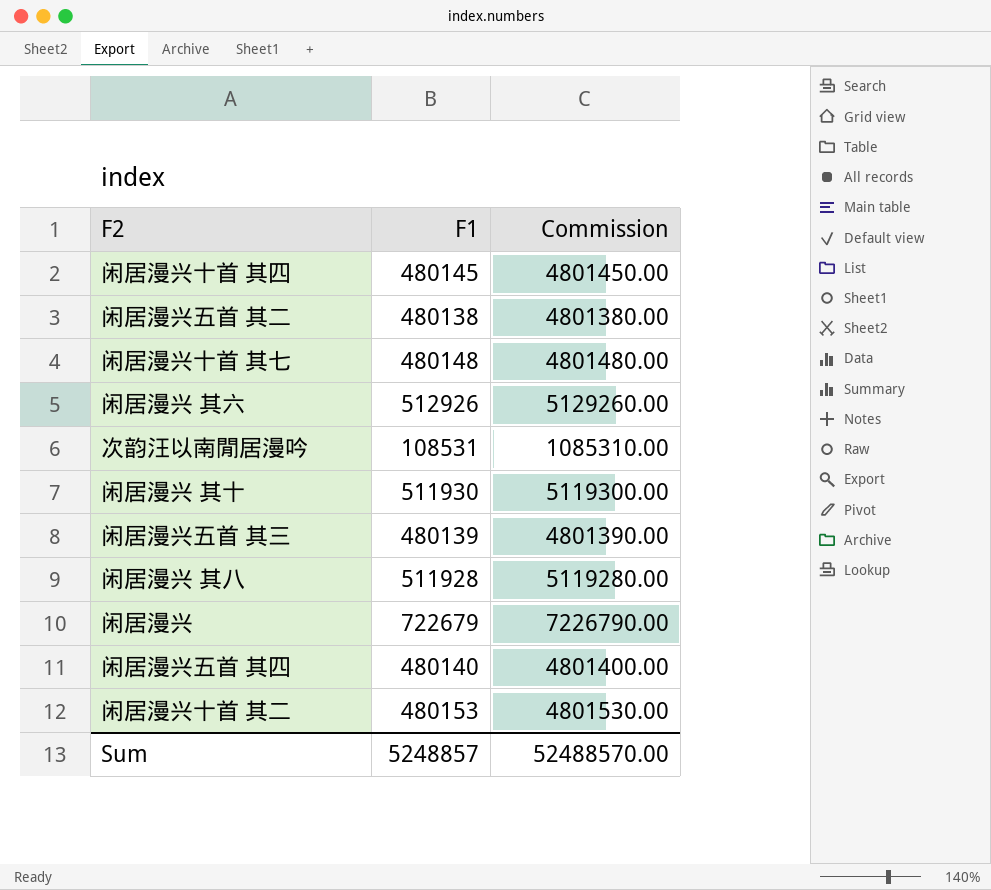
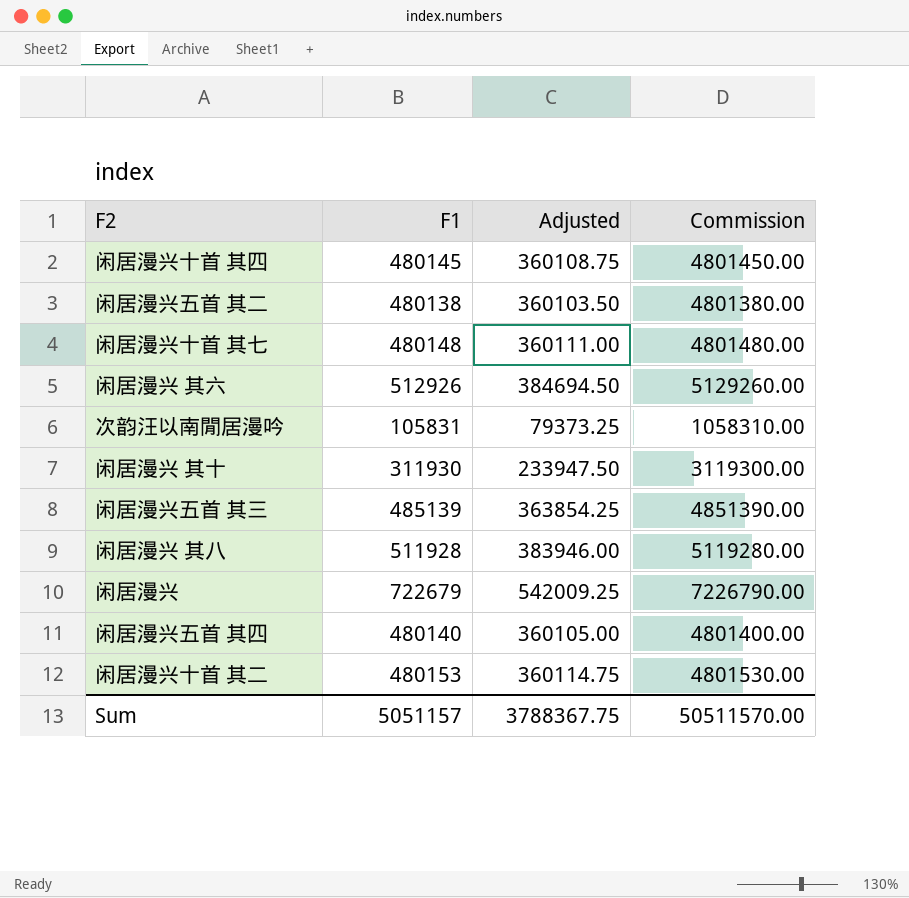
column Adjusted | formula: none -> [F1] * 0.75
次韵汪以南閒居漫吟 | F1: 108531 -> 105831
次韵汪以南閒居漫吟 | Commission: 1085310.00 -> 1058310.00
闲居漫兴 其十 | F1: 511930 -> 311930
闲居漫兴 其十 | Commission: 5119300.00 -> 3119300.00
闲居漫兴五首 其三 | F1: 480139 -> 485139
闲居漫兴五首 其三 | Commission: 4801390.00 -> 4851390.00
Sum | F1: 5248857 -> 5051157
Sum | Commission: 52488570.00 -> 50511570.00

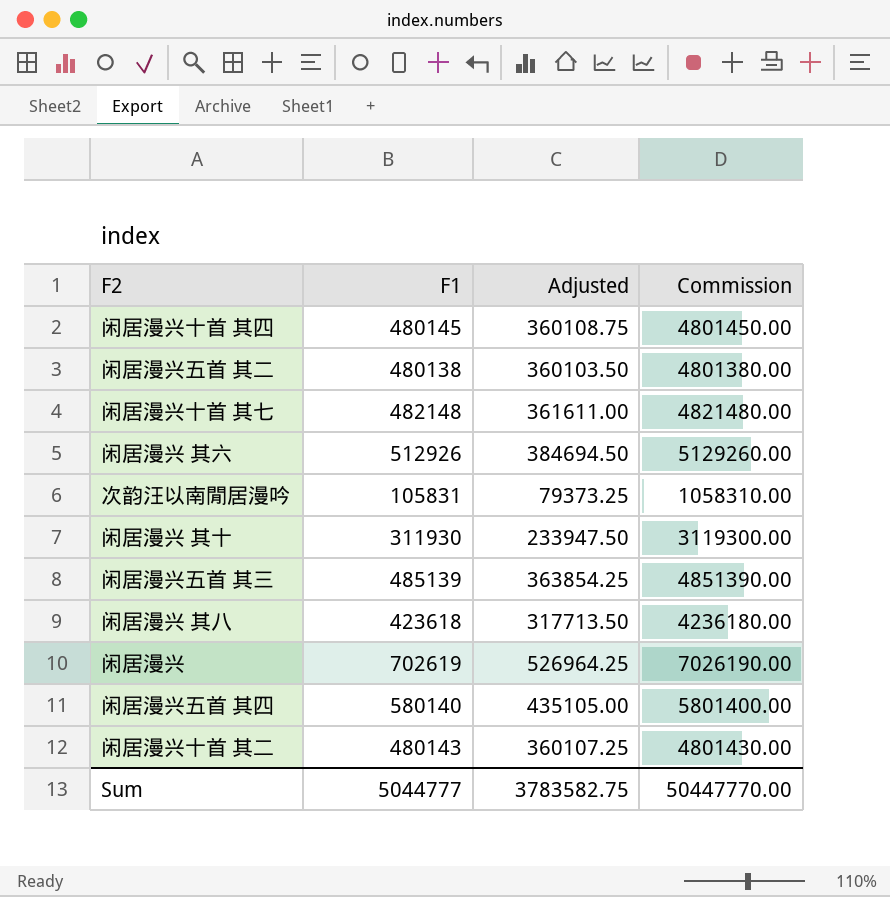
闲居漫兴十首 其七 | F1: 480148 -> 482148
闲居漫兴十首 其七 | Adjusted: 360111.00 -> 361611.00
闲居漫兴十首 其七 | Commission: 4801480.00 -> 4821480.00
闲居漫兴 其八 | F1: 511928 -> 423618
闲居漫兴 其八 | Adjusted: 383946.00 -> 317713.50
闲居漫兴 其八 | Commission: 5119280.00 -> 4236180.00
闲居漫兴 | F1: 722679 -> 702619
闲居漫兴 | Adjusted: 542009.25 -> 526964.25
闲居漫兴 | Commission: 7226790.00 -> 7026190.00
闲居漫兴五首 其四 | F1: 480140 -> 580140
闲居漫兴五首 其四 | Adjusted: 360105.00 -> 435105.00
闲居漫兴五首 其四 | Commission: 4801400.00 -> 5801400.00
闲居漫兴十首 其二 | F1: 480153 -> 480143
闲居漫兴十首 其二 | Adjusted: 360114.75 -> 360107.25
闲居漫兴十首 其二 | Commission: 4801530.00 -> 4801430.00
Sum | F1: 5051157 -> 5044777
Sum | Adjusted: 3788367.75 -> 3783582.75
Sum | Commission: 50511570.00 -> 50447770.00

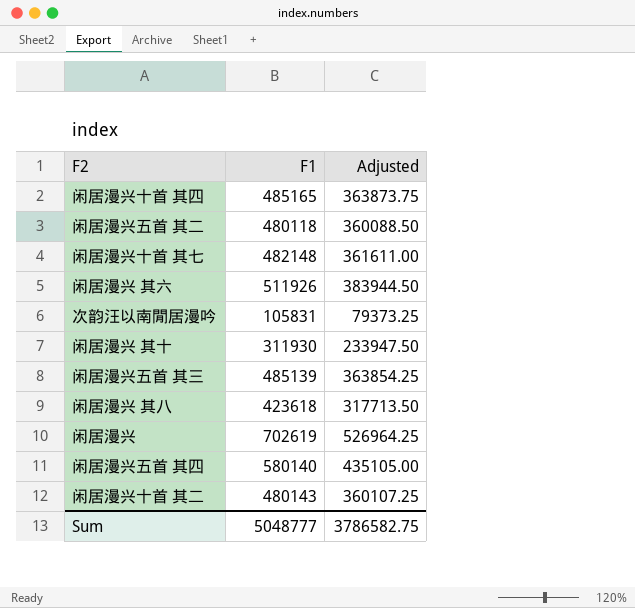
column Commission | formula: [F1] * 10 -> none
闲居漫兴十首 其四 | F1: 480145 -> 485165
闲居漫兴十首 其四 | Adjusted: 360108.75 -> 363873.75
闲居漫兴五首 其二 | F1: 480138 -> 480118
闲居漫兴五首 其二 | Adjusted: 360103.50 -> 360088.50
闲居漫兴 其六 | F1: 512926 -> 511926
闲居漫兴 其六 | Adjusted: 384694.50 -> 383944.50
Sum | F1: 5044777 -> 5048777
Sum | Adjusted: 3783582.75 -> 3786582.75

